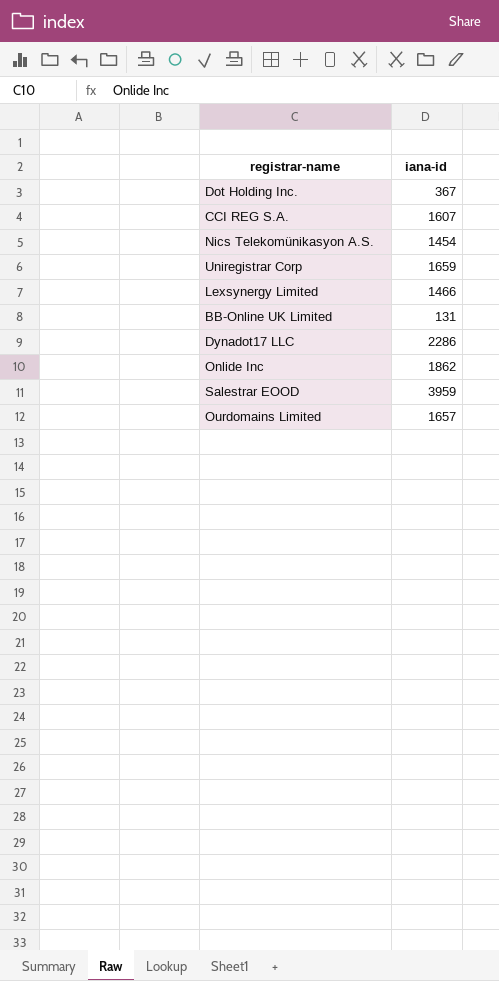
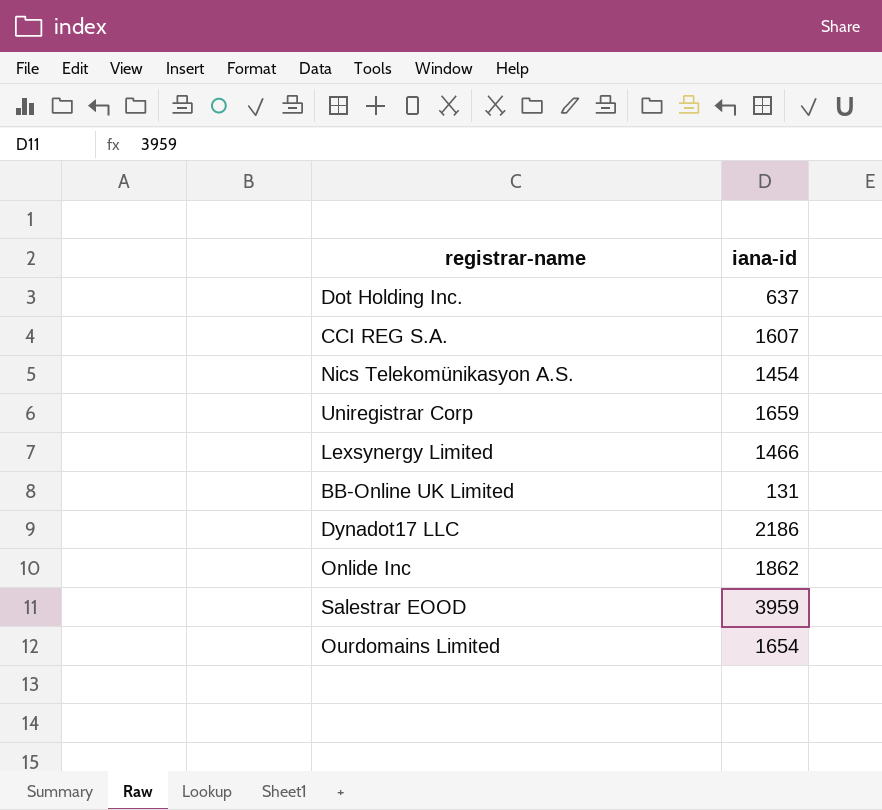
Dot Holding Inc. | iana-id: 367 -> 637
Dynadot17 LLC | iana-id: 2286 -> 2186
Ourdomains Limited | iana-id: 1657 -> 1654

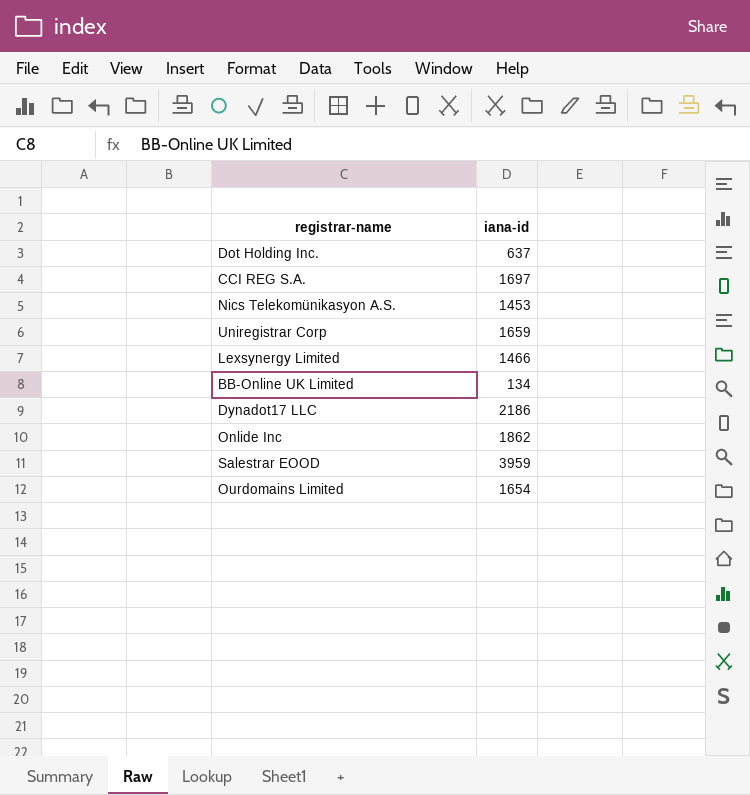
CCI REG S.A. | iana-id: 1607 -> 1697
Nics Telekomünikasyon A.S. | iana-id: 1454 -> 1453
BB-Online UK Limited | iana-id: 131 -> 134

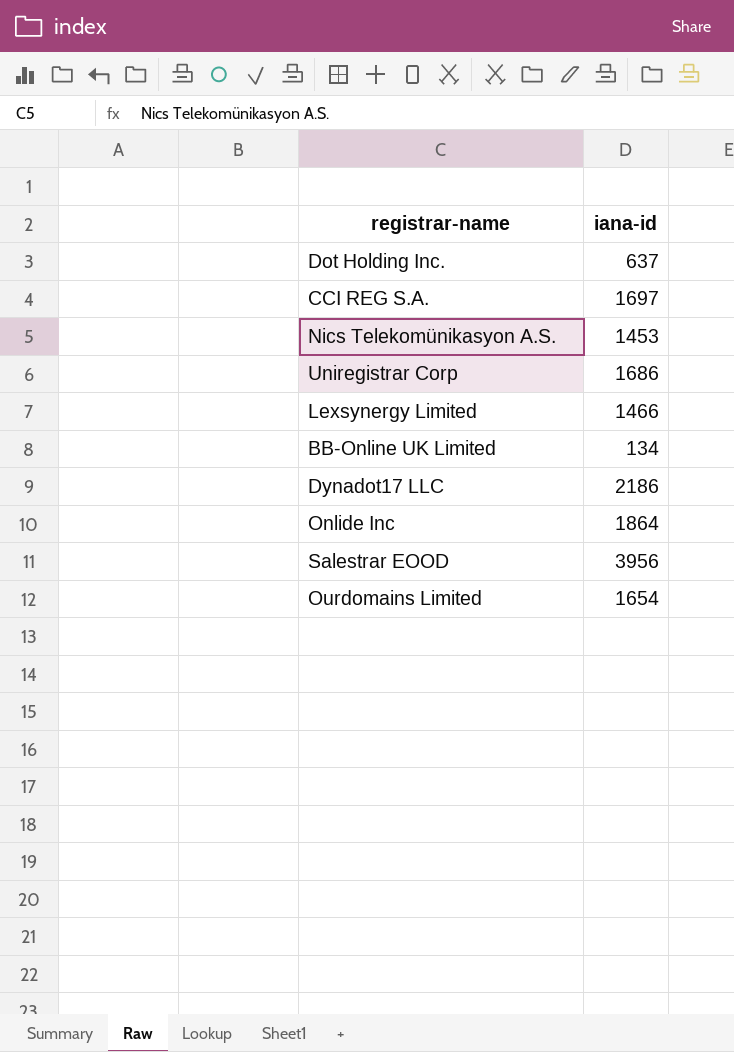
Uniregistrar Corp | iana-id: 1659 -> 1686
Onlide Inc | iana-id: 1862 -> 1864
Salestrar EOOD | iana-id: 3959 -> 3956

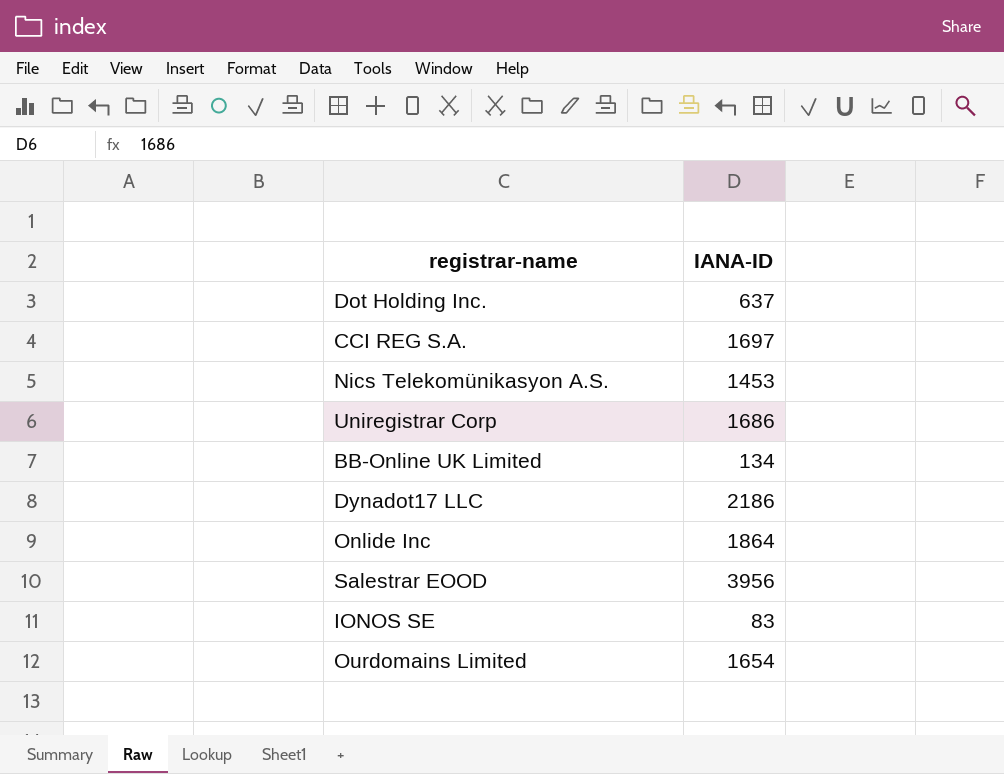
column name: iana-id -> IANA-ID
row Lexsynergy Limited: 1466 -> none
row IONOS SE: none -> 83

